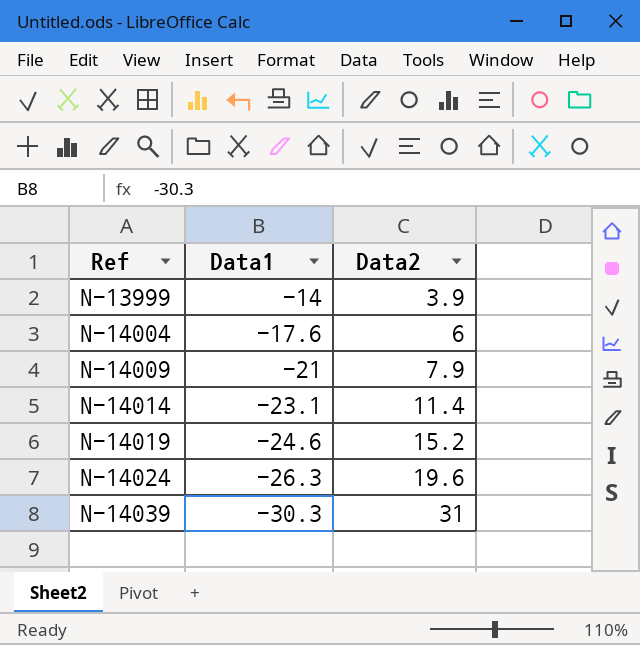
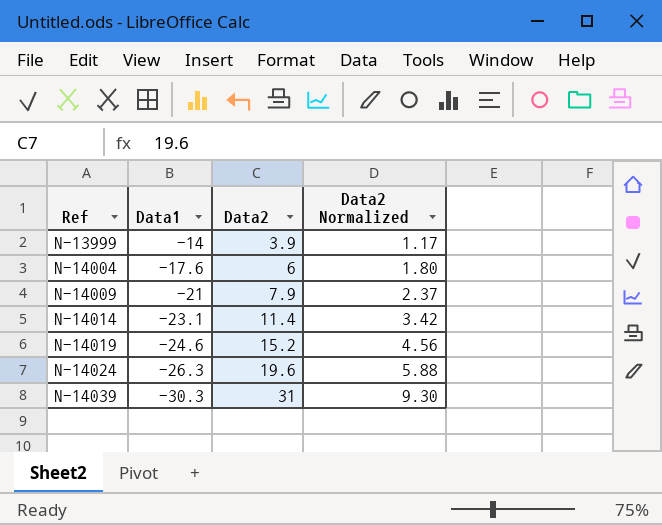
column Data2 Normalized | formula: none -> [Data2] * 0.3

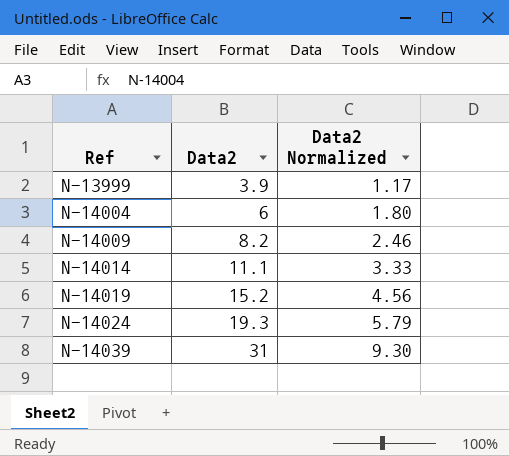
column Data1 | position: 2 -> none
N-14009 | Data2: 7.9 -> 8.2
N-14009 | Data2 Normalized: 2.37 -> 2.46
N-14014 | Data2: 11.4 -> 11.1
N-14014 | Data2 Normalized: 3.42 -> 3.33
N-14024 | Data2: 19.6 -> 19.3
N-14024 | Data2 Normalized: 5.88 -> 5.79

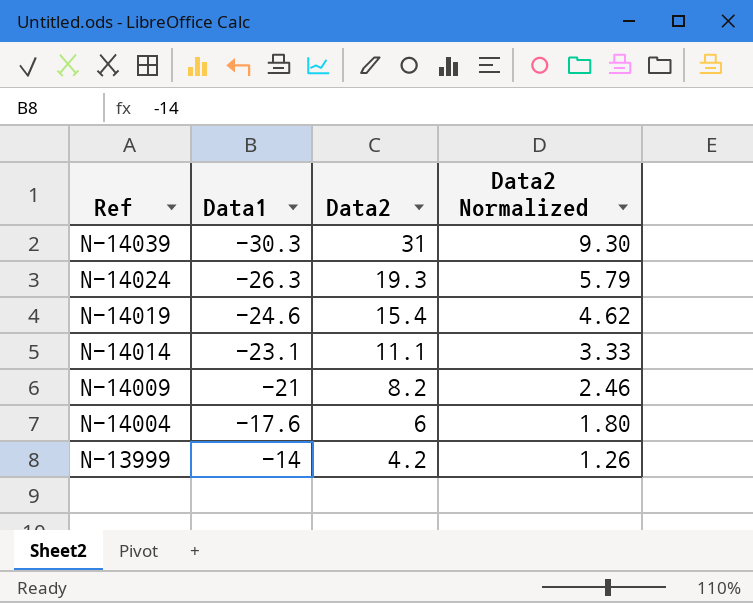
row order: Ref ascending -> Ref descending
column Data1 | position: none -> 2
N-14019 | Data2: 15.2 -> 15.4
N-14019 | Data2 Normalized: 4.56 -> 4.62
N-13999 | Data2: 3.9 -> 4.2
N-13999 | Data2 Normalized: 1.17 -> 1.26

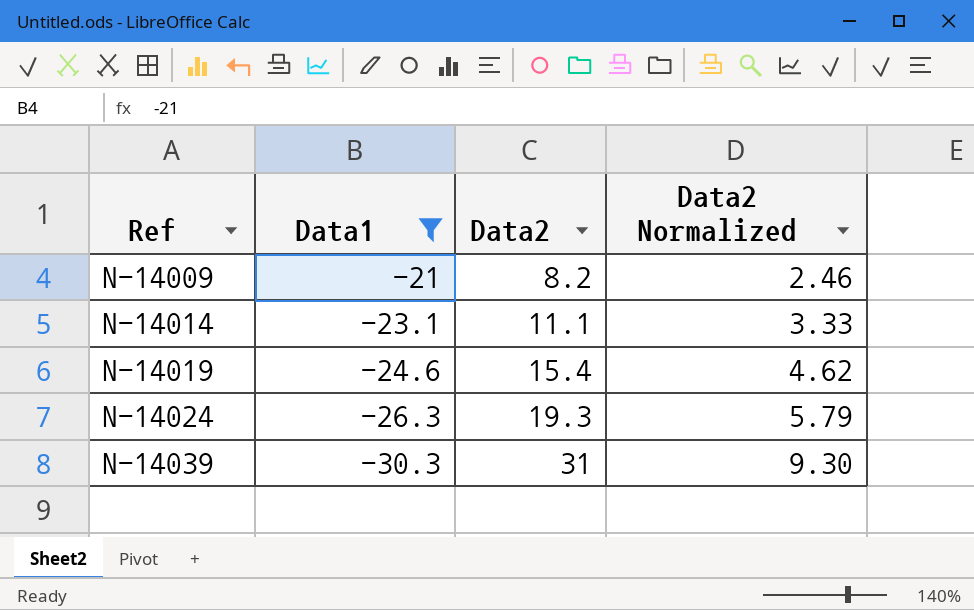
filter: none -> Data1 <= -21
row order: Ref descending -> Ref ascending

